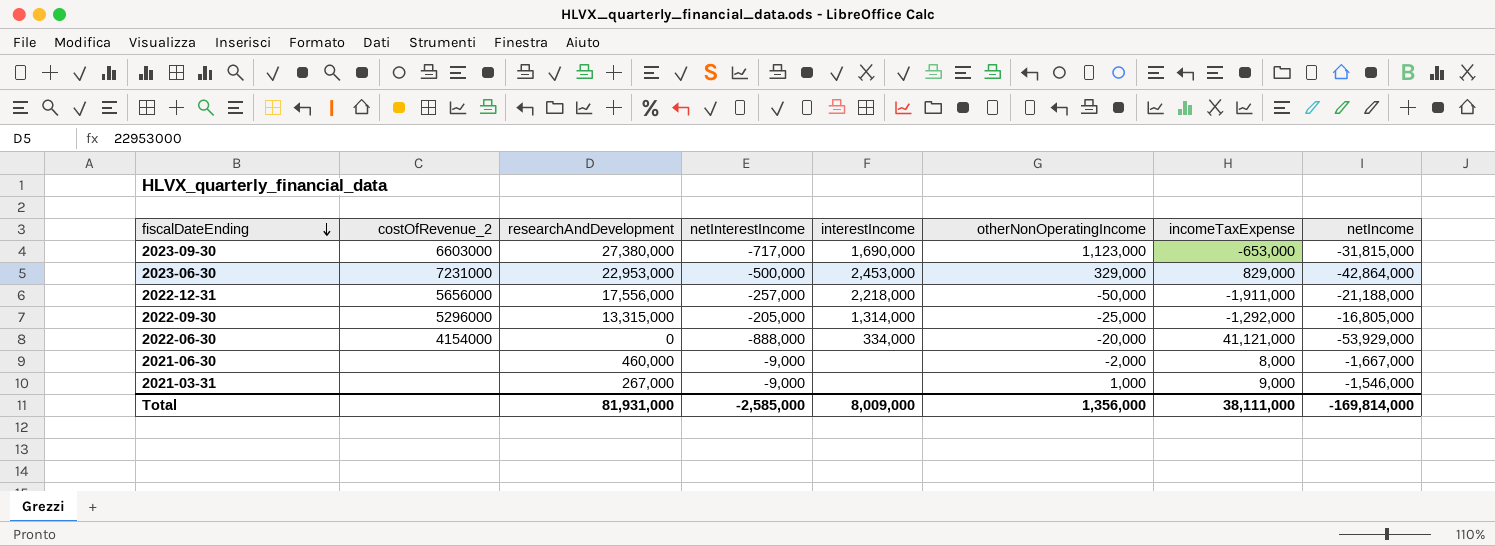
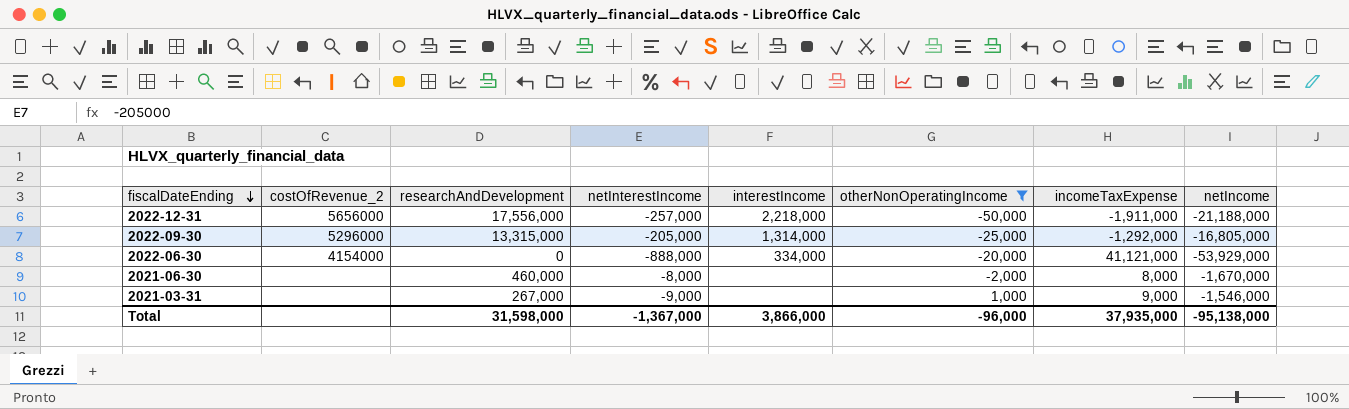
filter: none -> otherNonOperatingIncome <= 1,000
2021-06-30 | netInterestIncome: -9,000 -> -8,000
2021-06-30 | netIncome: -1,667,000 -> -1,670,000
Total | researchAndDevelopment: 81,931,000 -> 31,598,000
Total | netInterestIncome: -2,585,000 -> -1,367,000
Total | interestIncome: 8,009,000 -> 3,866,000
Total | otherNonOperatingIncome: 1,356,000 -> -96,000
Total | incomeTaxExpense: 38,111,000 -> 37,935,000
Total | netIncome: -169,814,000 -> -95,138,000

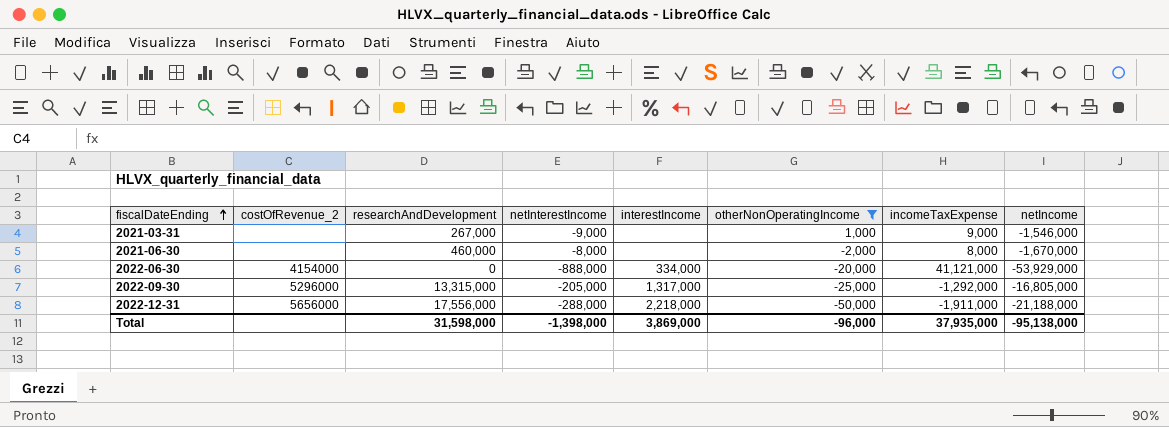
row order: fiscalDateEnding descending -> fiscalDateEnding ascending
2022-09-30 | interestIncome: 1,314,000 -> 1,317,000
2022-12-31 | netInterestIncome: -257,000 -> -288,000
Total | netInterestIncome: -1,367,000 -> -1,398,000
Total | interestIncome: 3,866,000 -> 3,869,000

